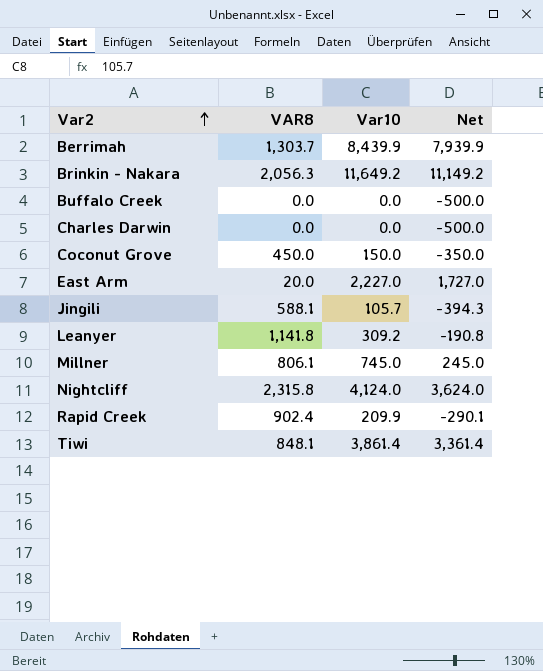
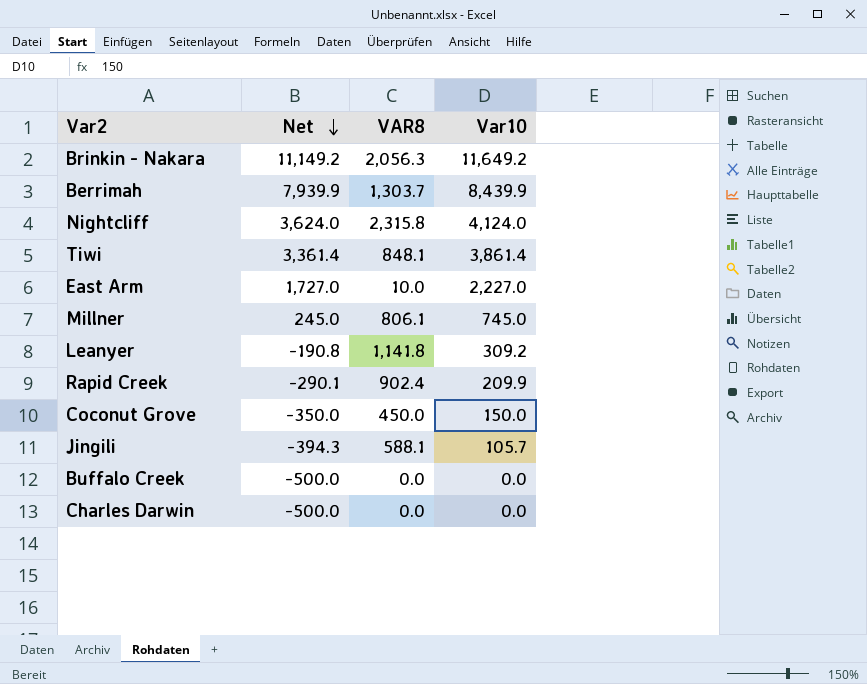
row order: Var2 ascending -> Net descending
column Net | position: 4 -> 2
East Arm | VAR8: 20.0 -> 10.0

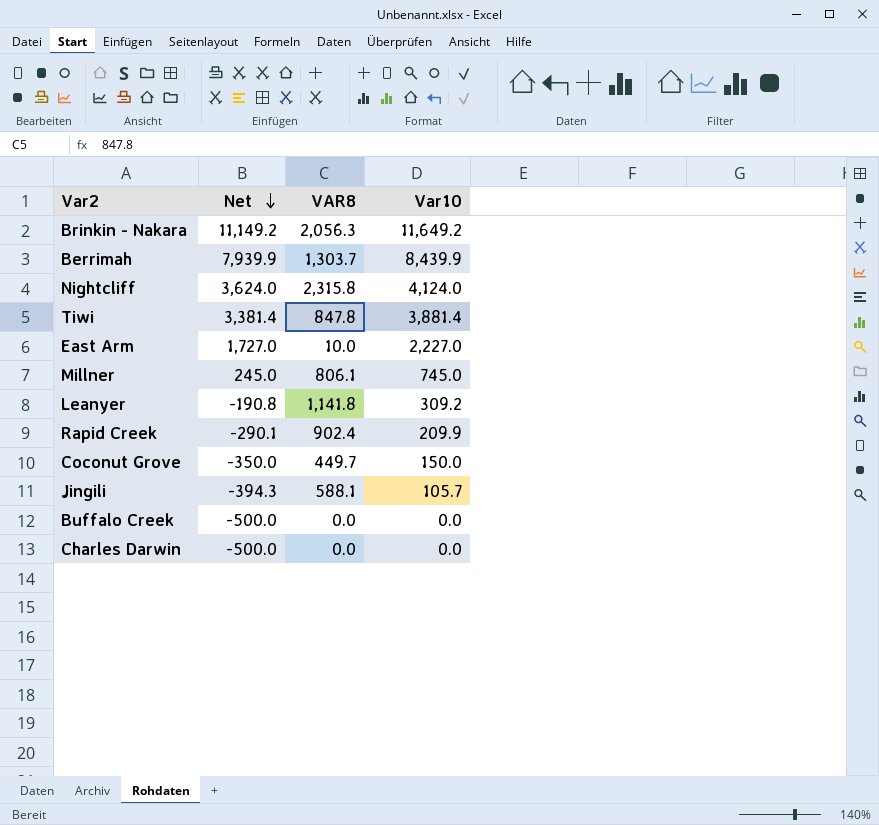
Tiwi | Net: 3,361.4 -> 3,381.4
Tiwi | VAR8: 848.1 -> 847.8
Tiwi | Var10: 3,861.4 -> 3,881.4
Coconut Grove | VAR8: 450.0 -> 449.7

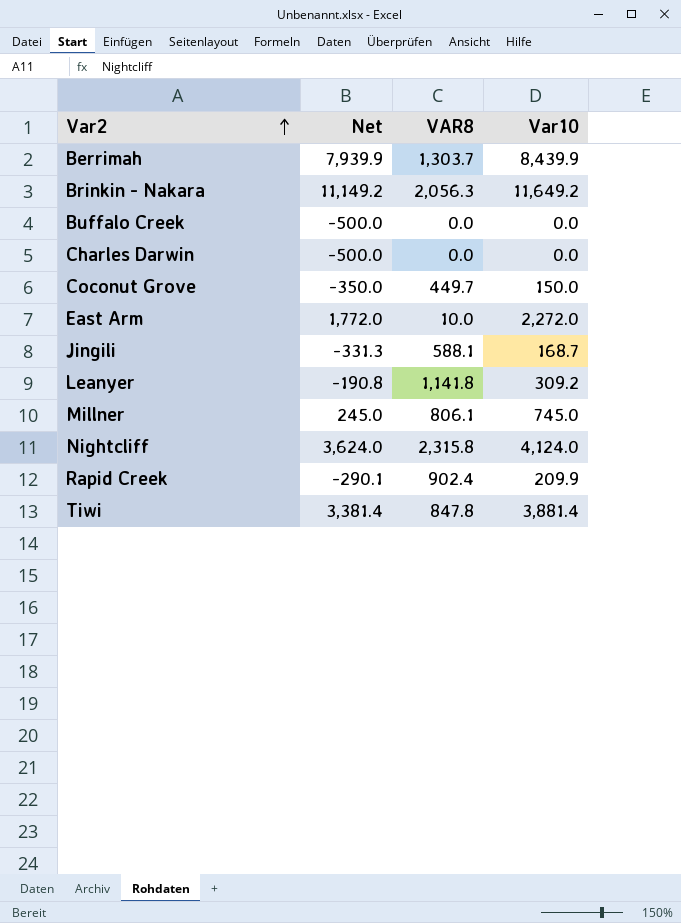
row order: Net descending -> Var2 ascending
East Arm | Net: 1,727.0 -> 1,772.0
East Arm | Var10: 2,227.0 -> 2,272.0
Jingili | Net: -394.3 -> -331.3
Jingili | Var10: 105.7 -> 168.7

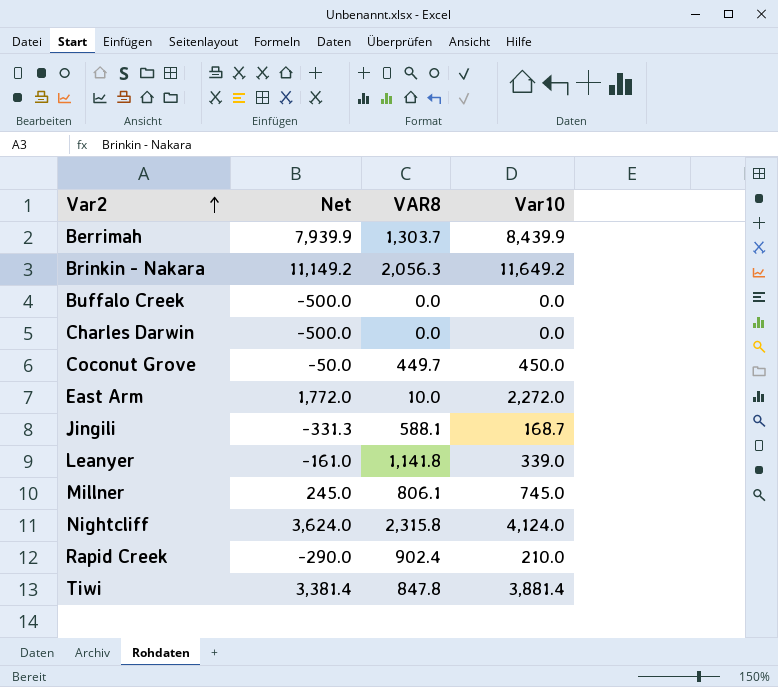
Coconut Grove | Net: -350.0 -> -50.0
Coconut Grove | Var10: 150.0 -> 450.0
Leanyer | Net: -190.8 -> -161.0
Leanyer | Var10: 309.2 -> 339.0
Rapid Creek | Net: -290.1 -> -290.0
Rapid Creek | Var10: 209.9 -> 210.0

